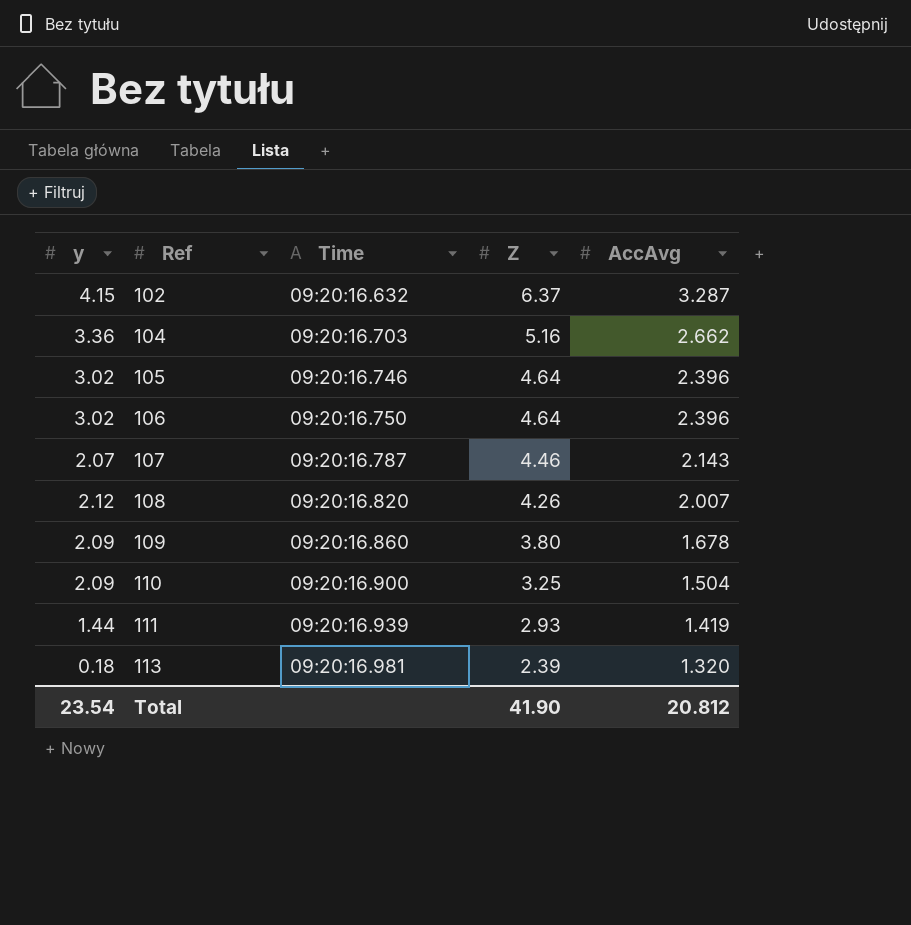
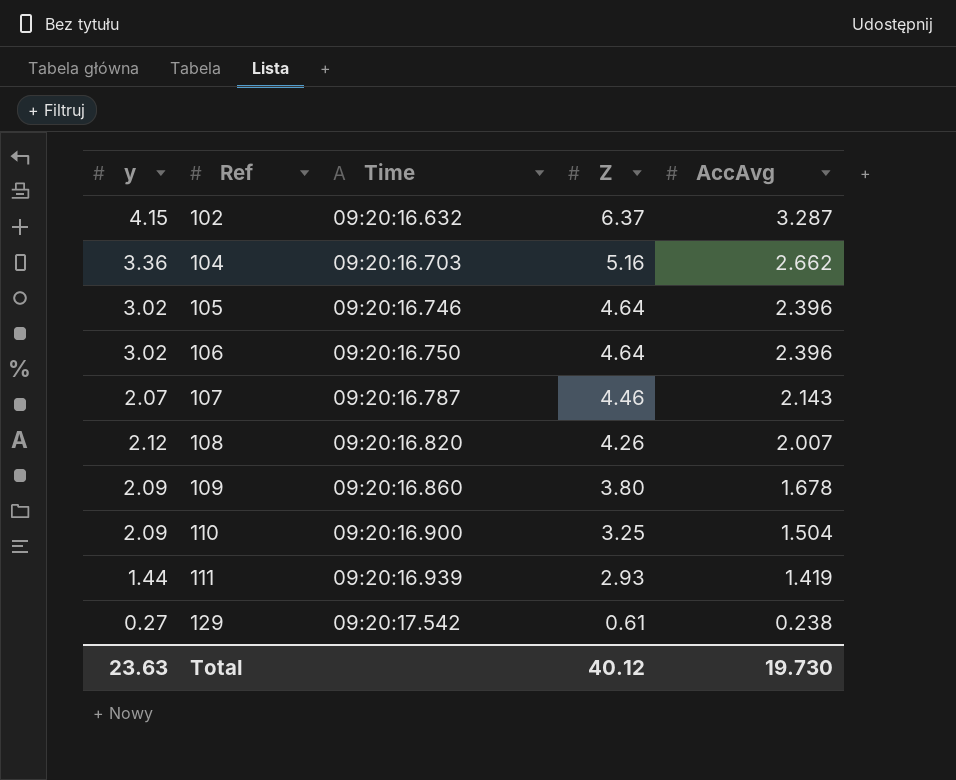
row 113: 0.18 | 09:20:16.981 | 2.39 | 1.320 -> none
row 129: none -> 0.27 | 09:20:17.542 | 0.61 | 0.238
Total | y: 23.54 -> 23.63
Total | Z: 41.90 -> 40.12
Total | AccAvg: 20.812 -> 19.730

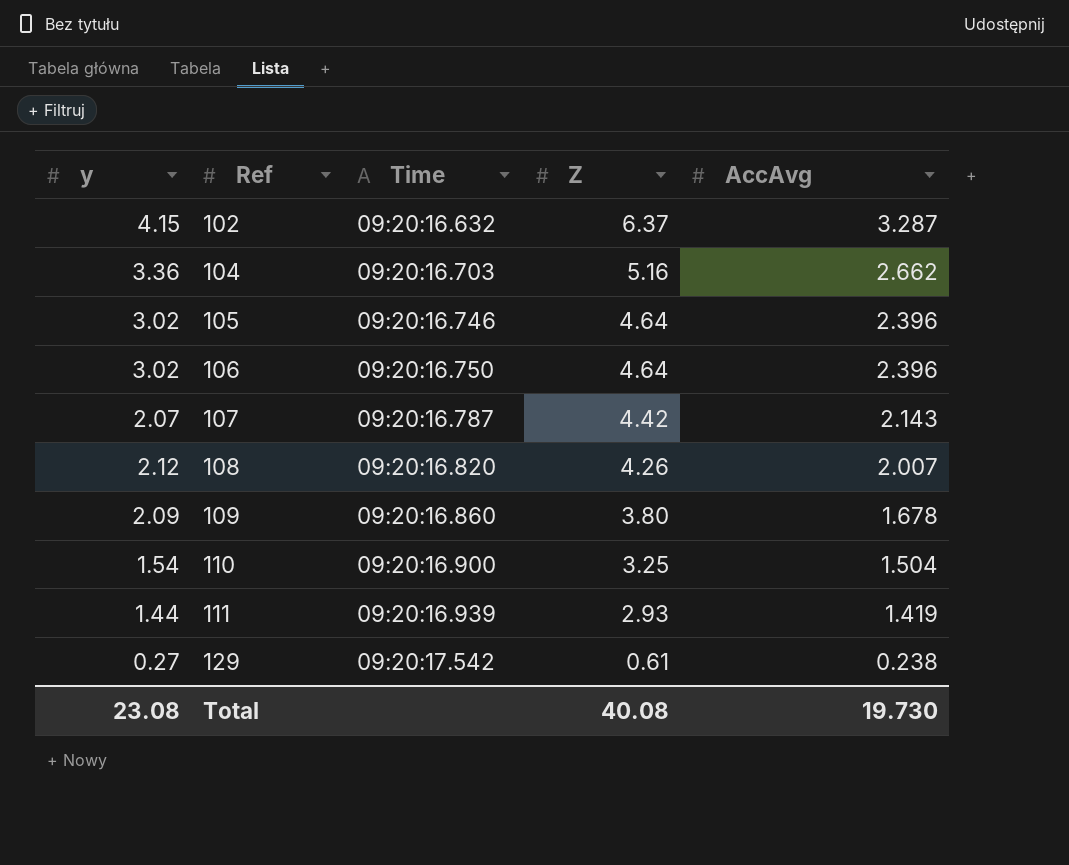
107 | Z: 4.46 -> 4.42
110 | y: 2.09 -> 1.54
Total | y: 23.63 -> 23.08
Total | Z: 40.12 -> 40.08

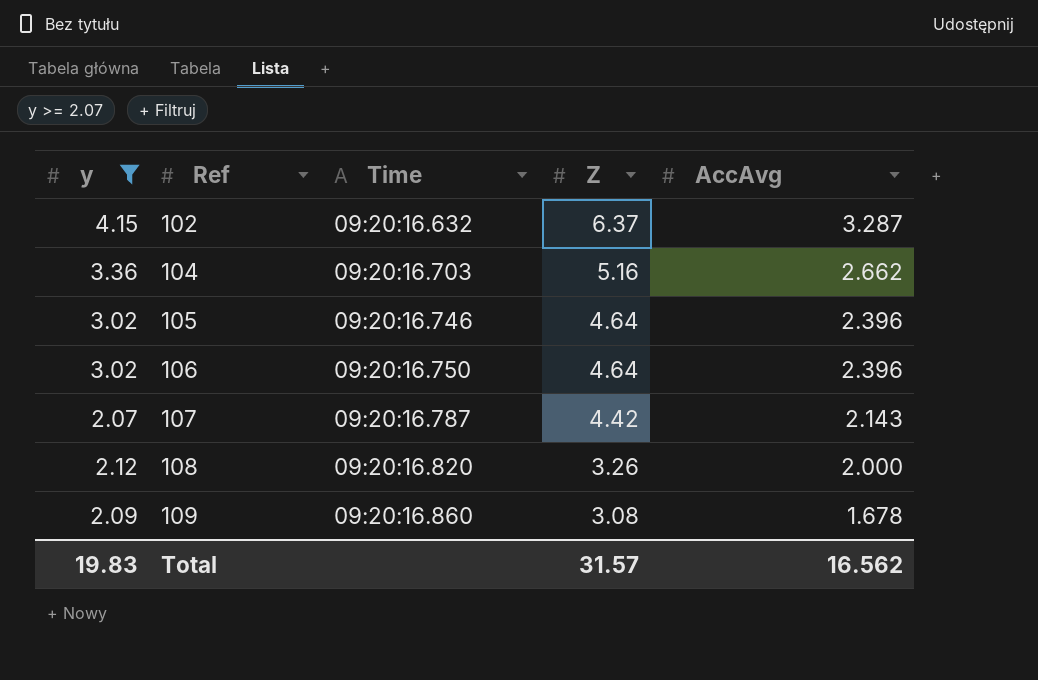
filter: none -> y >= 2.07
108 | Z: 4.26 -> 3.26
108 | AccAvg: 2.007 -> 2.000
109 | Z: 3.80 -> 3.08
Total | y: 23.08 -> 19.83
Total | Z: 40.08 -> 31.57
Total | AccAvg: 19.730 -> 16.562

